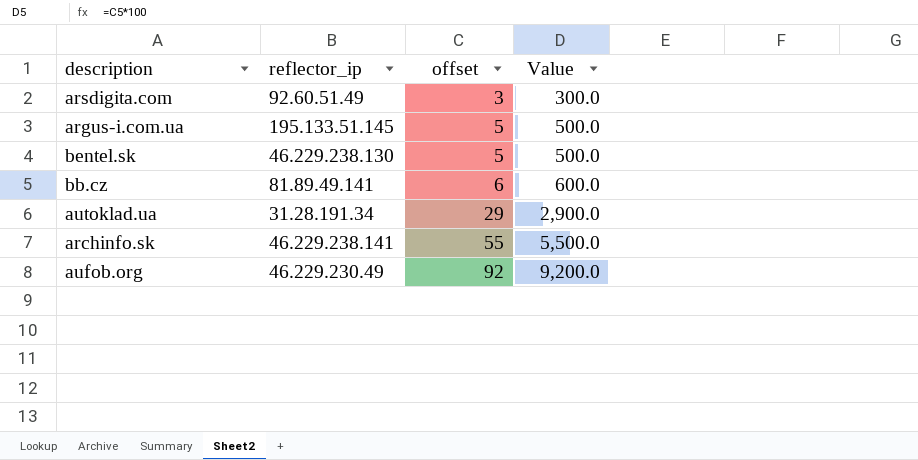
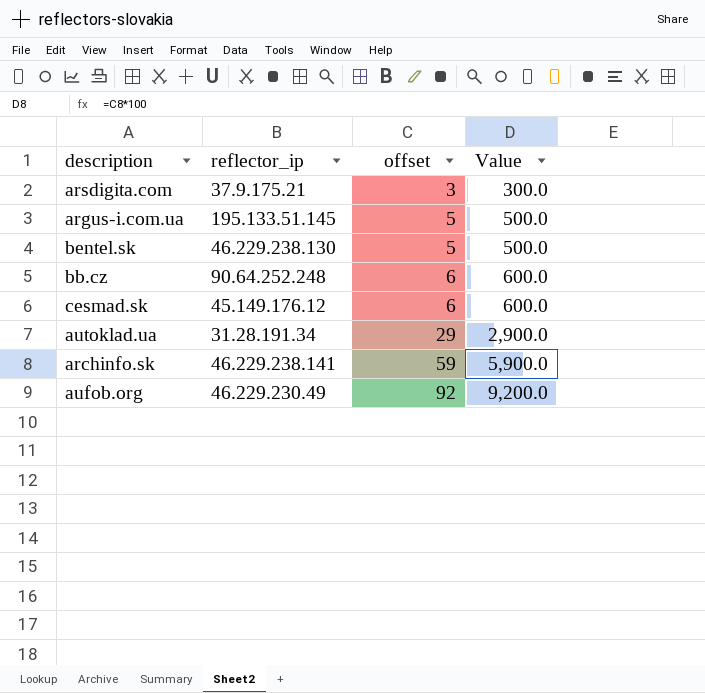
arsdigita.com | reflector_ip: 92.60.51.49 -> 37.9.175.21
bb.cz | reflector_ip: 81.89.49.141 -> 90.64.252.248
row cesmad.sk: none -> 45.149.176.12 | 6 | 600.0
archinfo.sk | offset: 55 -> 59
archinfo.sk | Value: 5,500.0 -> 5,900.0

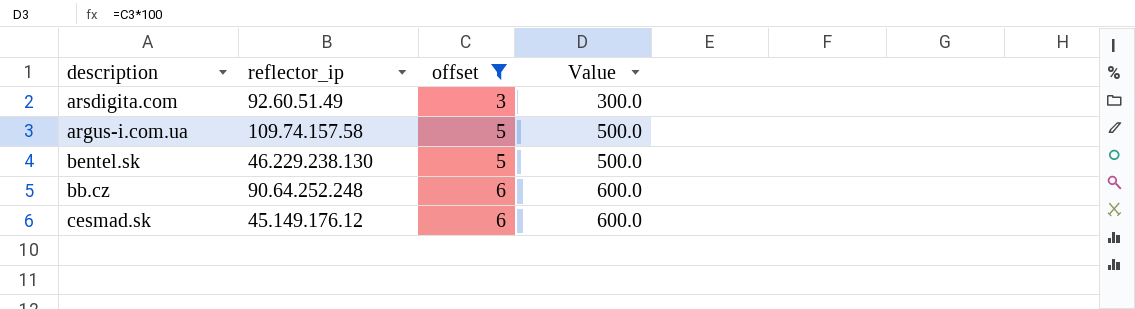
filter: none -> offset <= 6
arsdigita.com | reflector_ip: 37.9.175.21 -> 92.60.51.49
argus-i.com.ua | reflector_ip: 195.133.51.145 -> 109.74.157.58

